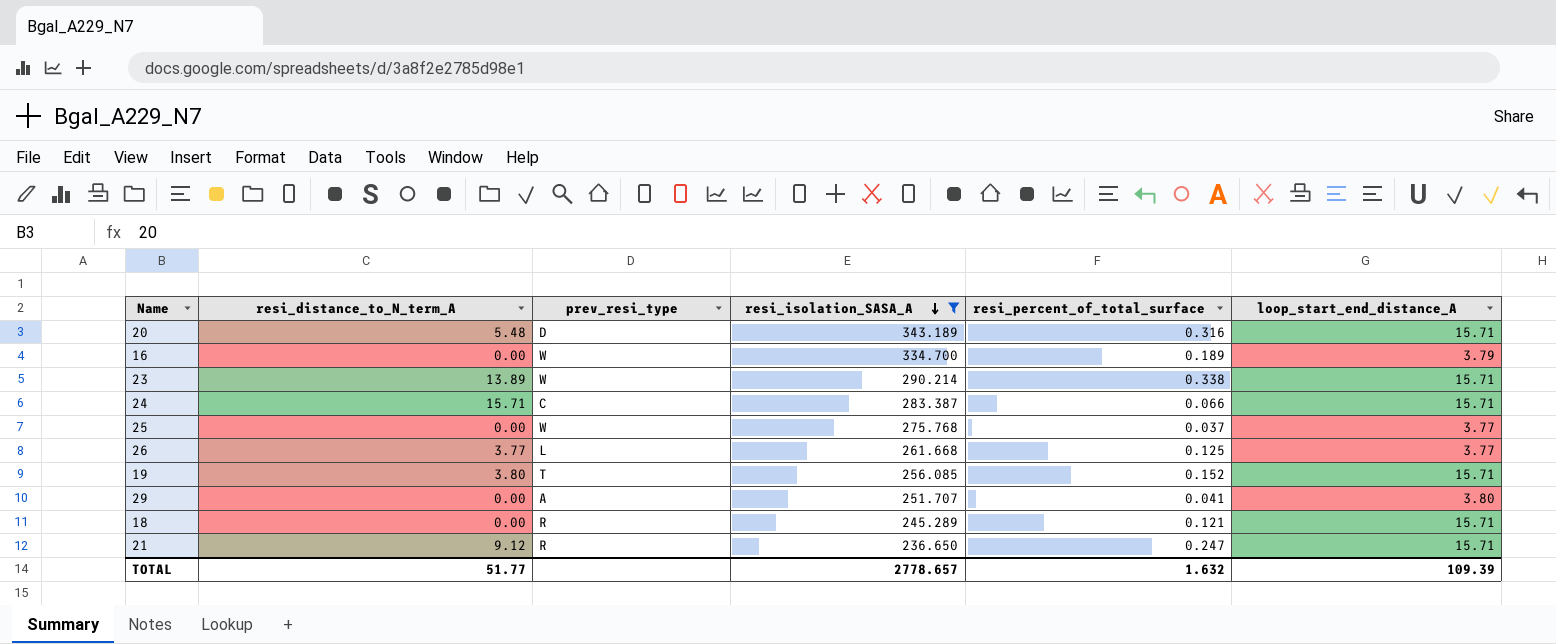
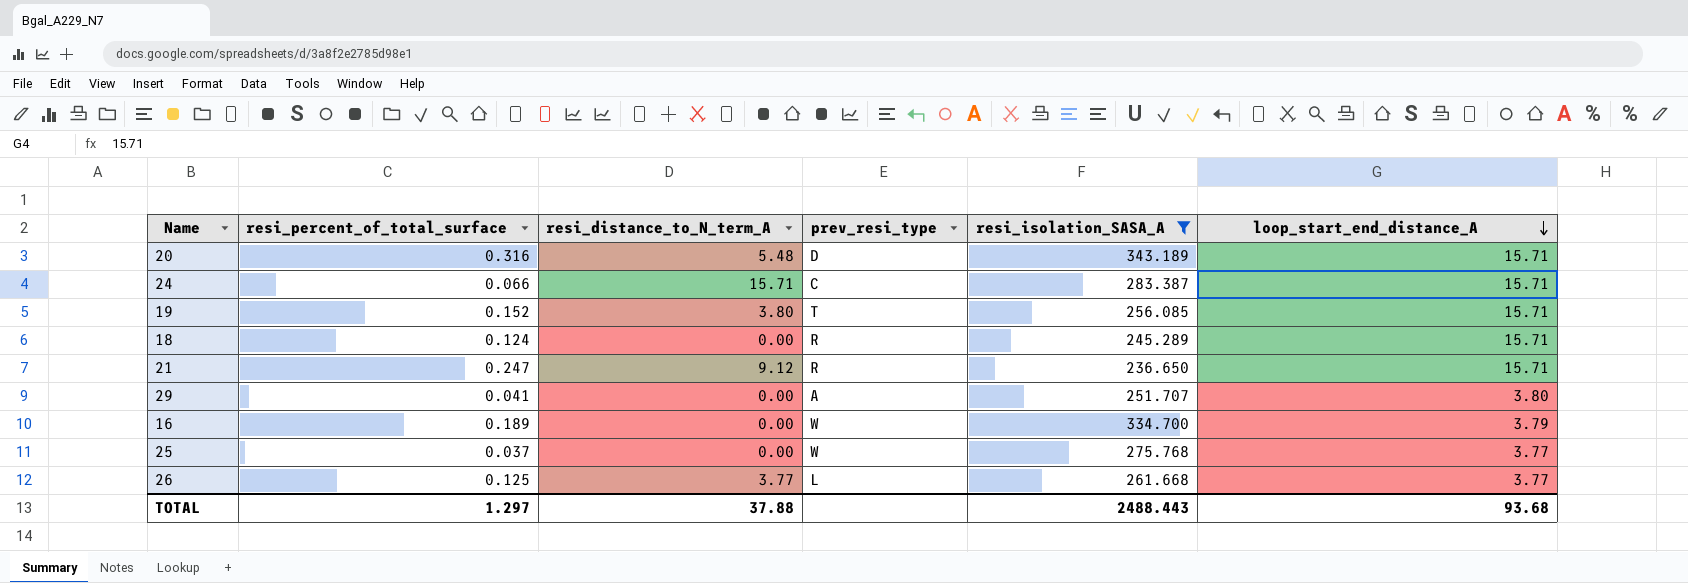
row order: resi_isolation_SASA_A descending -> loop_start_end_distance_A descending
column resi_percent_of_total_surface | position: 5 -> 2
row 23: 13.89 | W | 290.214 | 0.338 | 15.71 -> none
18 | resi_percent_of_total_surface: 0.121 -> 0.124
TOTAL | resi_percent_of_total_surface: 1.632 -> 1.297
TOTAL | resi_distance_to_N_term_A: 51.77 -> 37.88
TOTAL | resi_isolation_SASA_A: 2778.657 -> 2488.443
TOTAL | loop_start_end_distance_A: 109.39 -> 93.68

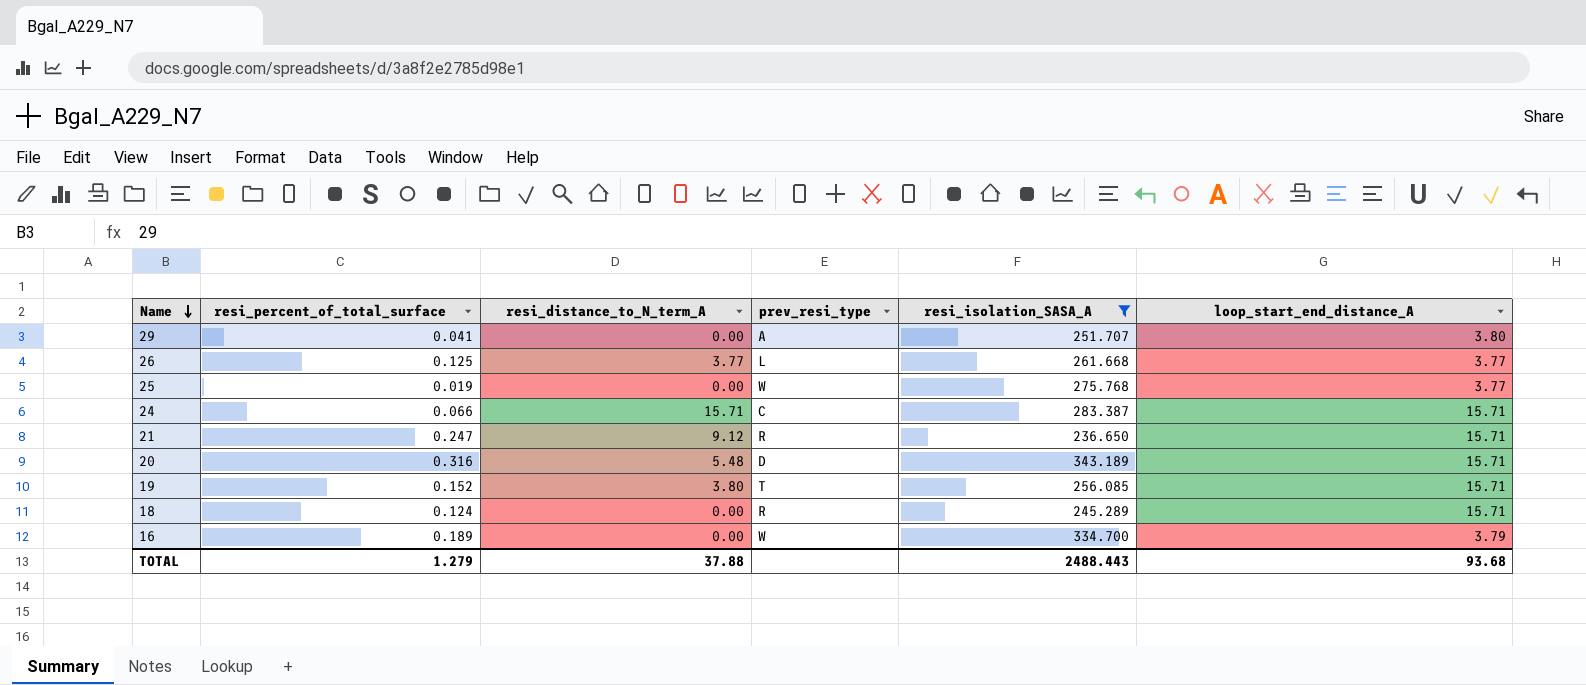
row order: loop_start_end_distance_A descending -> Name descending
25 | resi_percent_of_total_surface: 0.037 -> 0.019
TOTAL | resi_percent_of_total_surface: 1.297 -> 1.279

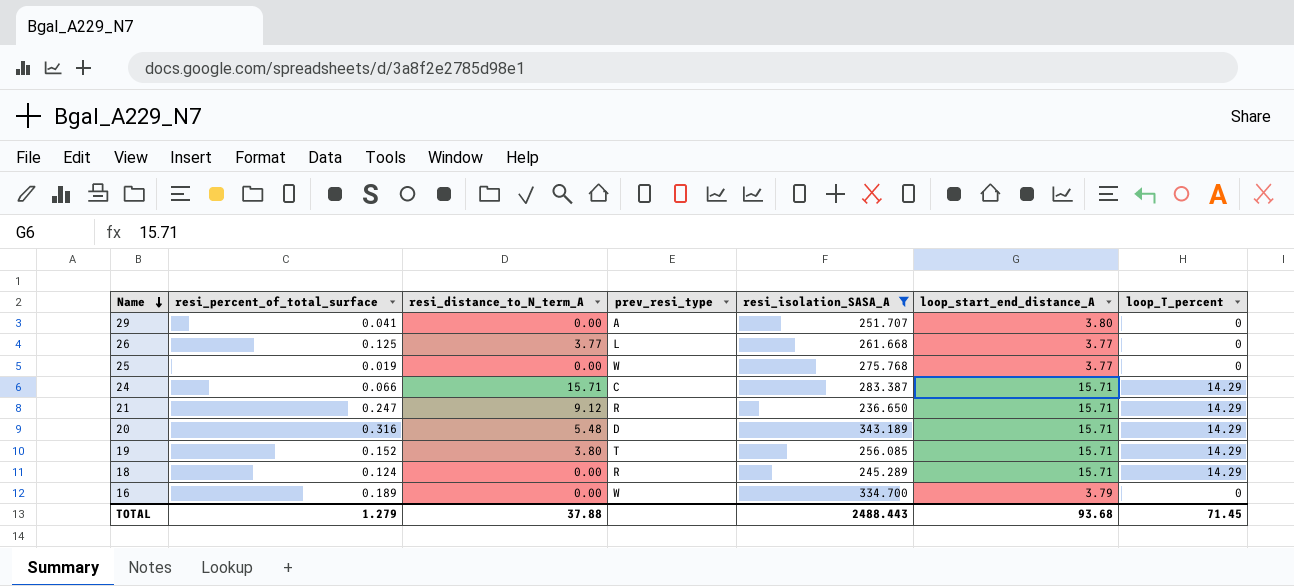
column loop_T_percent | position: none -> 7

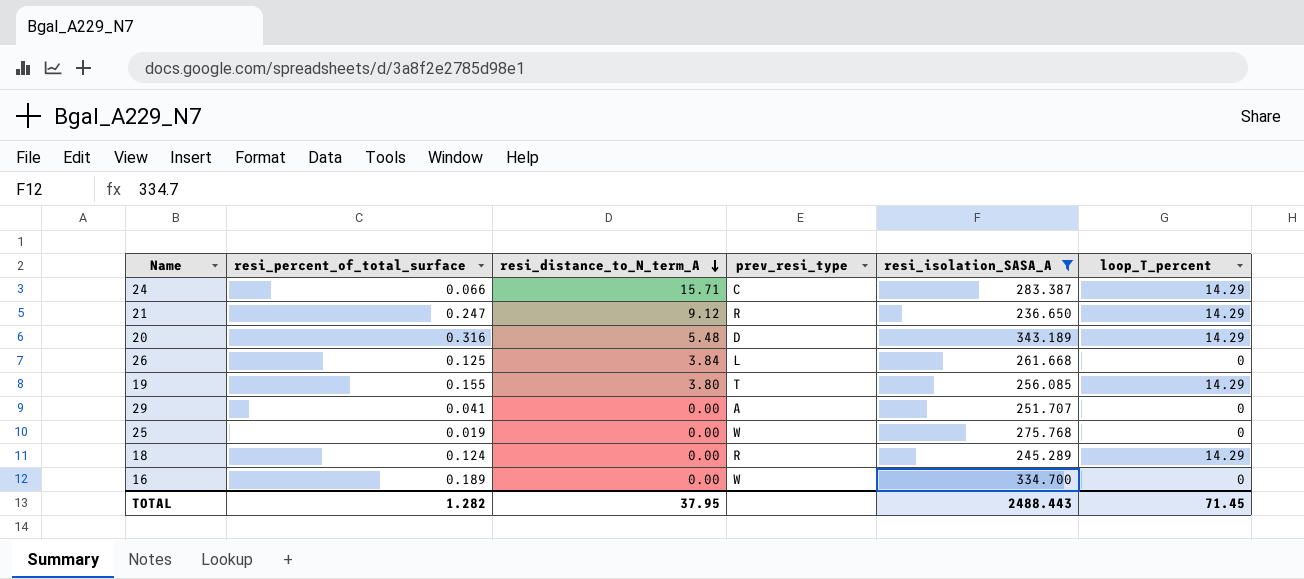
row order: Name descending -> resi_distance_to_N_term_A descending
column loop_start_end_distance_A | position: 6 -> none
26 | resi_distance_to_N_term_A: 3.77 -> 3.84
19 | resi_percent_of_total_surface: 0.152 -> 0.155
TOTAL | resi_percent_of_total_surface: 1.279 -> 1.282
TOTAL | resi_distance_to_N_term_A: 37.88 -> 37.95

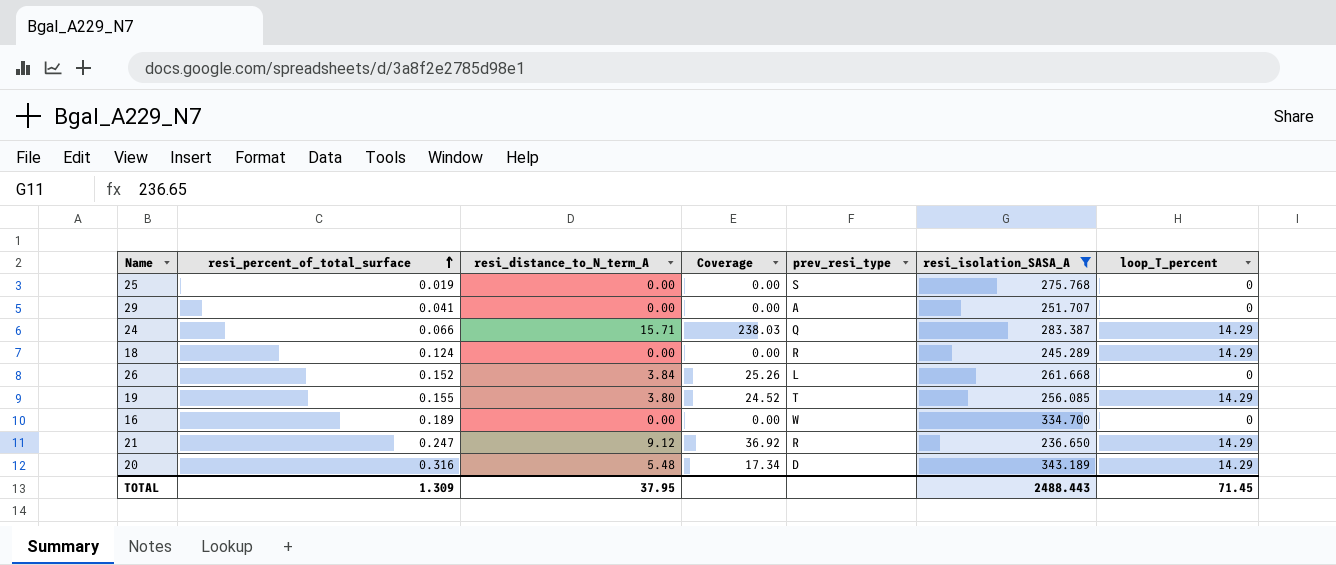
row order: resi_distance_to_N_term_A descending -> resi_percent_of_total_surface ascending
column Coverage | formula: none -> [resi_distance_to_N_term_A] / [resi_percent_of_total_surface]
25 | prev_resi_type: W -> S
24 | prev_resi_type: C -> Q
26 | resi_percent_of_total_surface: 0.125 -> 0.152
TOTAL | resi_percent_of_total_surface: 1.282 -> 1.309

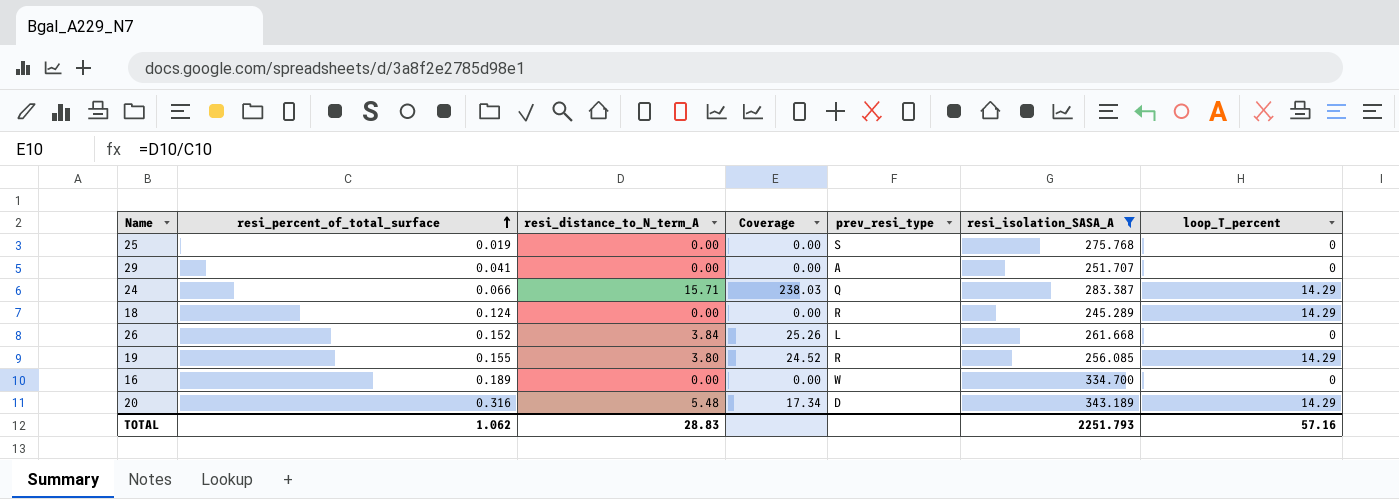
row 21: 0.247 | 9.12 | 36.92 | R | 236.650 | 14.29 -> none
19 | prev_resi_type: T -> R
TOTAL | resi_percent_of_total_surface: 1.309 -> 1.062
TOTAL | resi_distance_to_N_term_A: 37.95 -> 28.83
TOTAL | resi_isolation_SASA_A: 2488.443 -> 2251.793
TOTAL | loop_T_percent: 71.45 -> 57.16

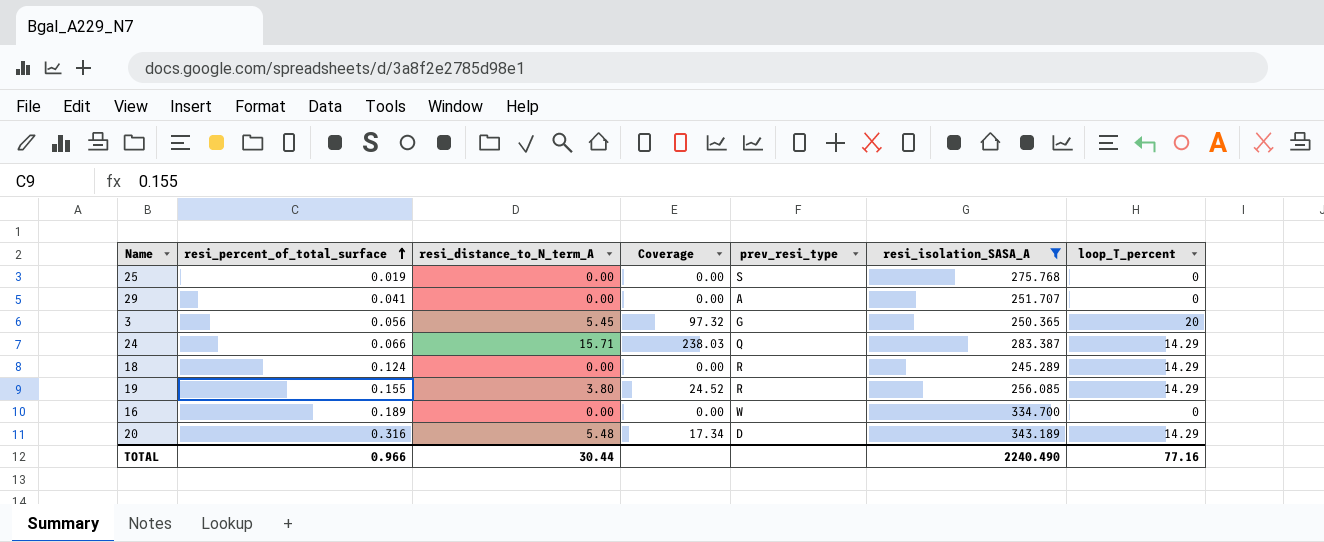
row 26: 0.152 | 3.84 | 25.26 | L | 261.668 | 0 -> none
row 3: none -> 0.056 | 5.45 | 97.32 | G | 250.365 | 20
TOTAL | resi_percent_of_total_surface: 1.062 -> 0.966
TOTAL | resi_distance_to_N_term_A: 28.83 -> 30.44
TOTAL | resi_isolation_SASA_A: 2251.793 -> 2240.490
TOTAL | loop_T_percent: 57.16 -> 77.16

